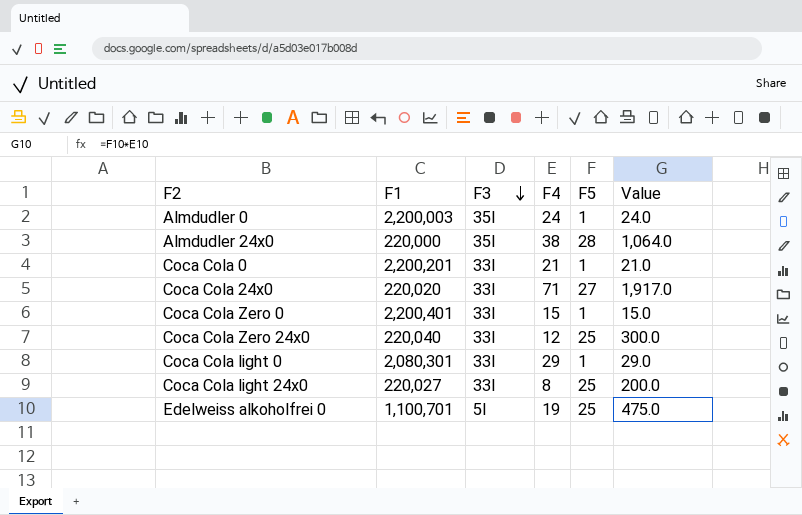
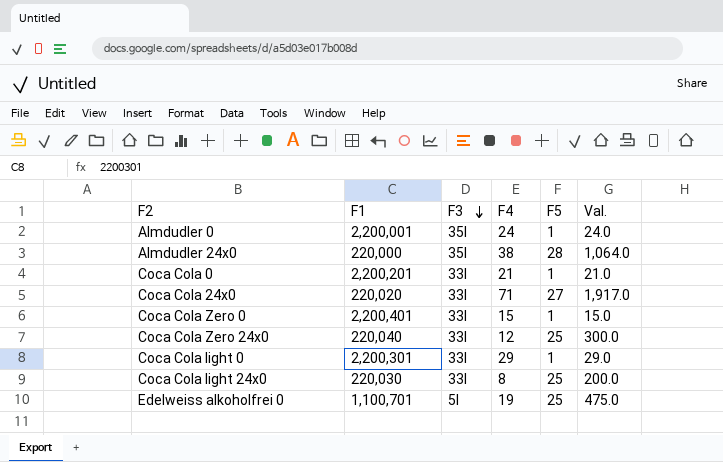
column name: Value -> Val.
Almdudler 0 | F1: 2,200,003 -> 2,200,001
Coca Cola light 0 | F1: 2,080,301 -> 2,200,301
Coca Cola light 24x0 | F1: 220,027 -> 220,030

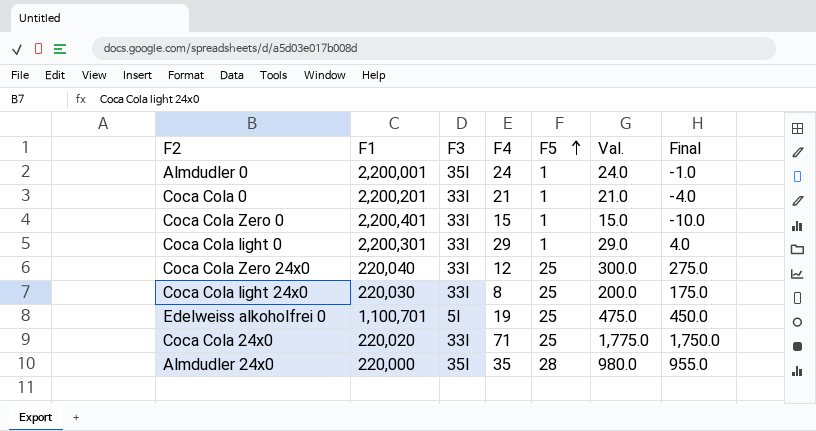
row order: F3 descending -> F5 ascending
column Final | formula: none -> [Val.] - 25
Coca Cola 24x0 | F5: 27 -> 25
Coca Cola 24x0 | Val.: 1,917.0 -> 1,775.0
Almdudler 24x0 | F4: 38 -> 35
Almdudler 24x0 | Val.: 1,064.0 -> 980.0

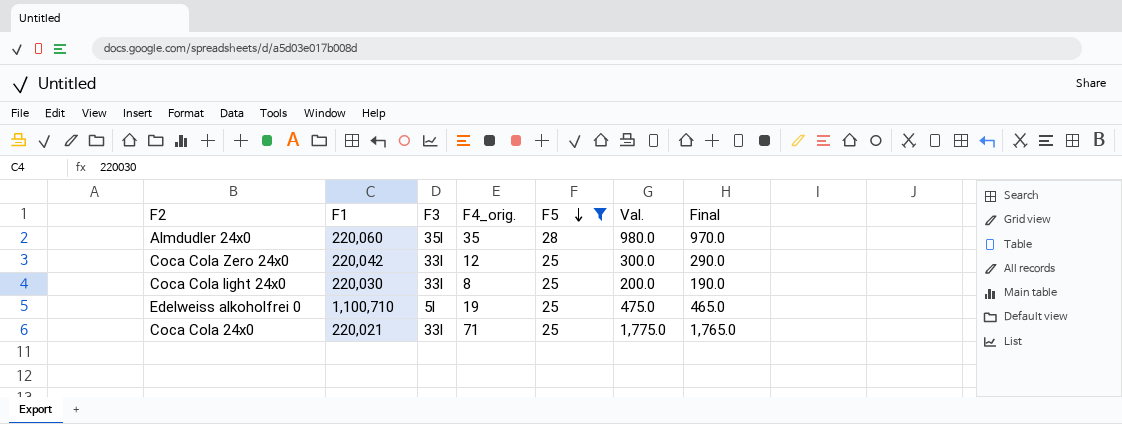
filter: none -> F5 != 1
row order: F5 ascending -> F5 descending
column name: F4 -> F4_orig.
column Final | formula: [Val.] - 25 -> [Val.] - 10
Almdudler 24x0 | F1: 220,000 -> 220,060
Coca Cola Zero 24x0 | F1: 220,040 -> 220,042
Edelweiss alkoholfrei 0 | F1: 1,100,701 -> 1,100,710
Coca Cola 24x0 | F1: 220,020 -> 220,021

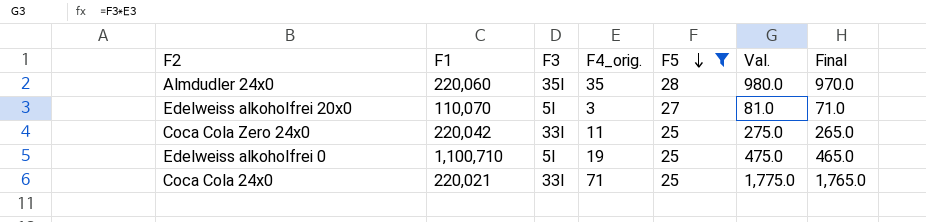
row Coca Cola light 24x0: 220,030 | 33l | 8 | 25 | 200.0 | 190.0 -> none
row Edelweiss alkoholfrei 20x0: none -> 110,070 | 5l | 3 | 27 | 81.0 | 71.0
Coca Cola Zero 24x0 | F4_orig.: 12 -> 11
Coca Cola Zero 24x0 | Val.: 300.0 -> 275.0
Coca Cola Zero 24x0 | Final: 290.0 -> 265.0

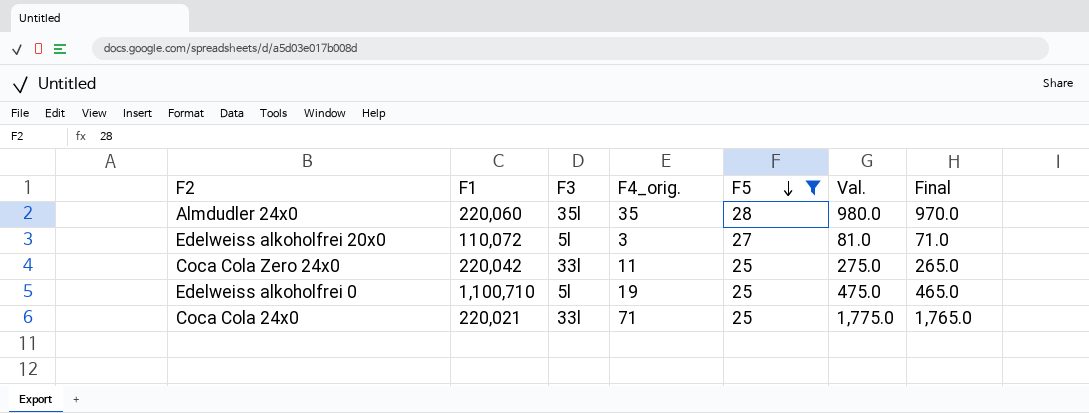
Edelweiss alkoholfrei 20x0 | F1: 110,070 -> 110,072

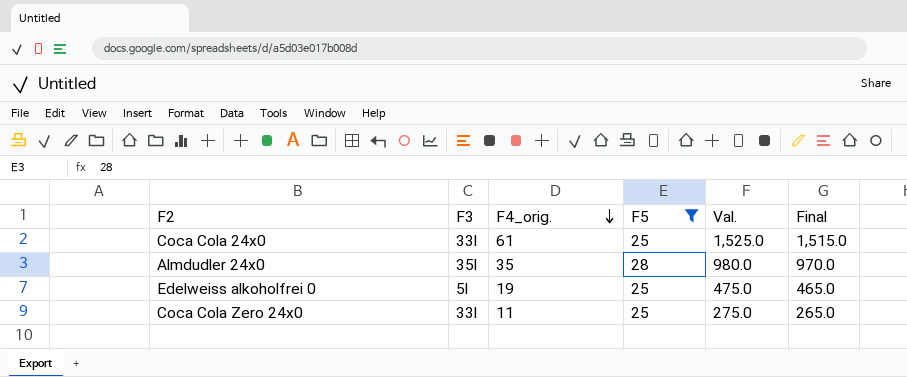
row order: F5 descending -> F4_orig. descending
column F1 | position: 2 -> none
row Edelweiss alkoholfrei 20x0: 110,072 | 5l | 3 | 27 | 81.0 | 71.0 -> none
Coca Cola 24x0 | F4_orig.: 71 -> 61
Coca Cola 24x0 | Val.: 1,775.0 -> 1,525.0
Coca Cola 24x0 | Final: 1,765.0 -> 1,515.0

